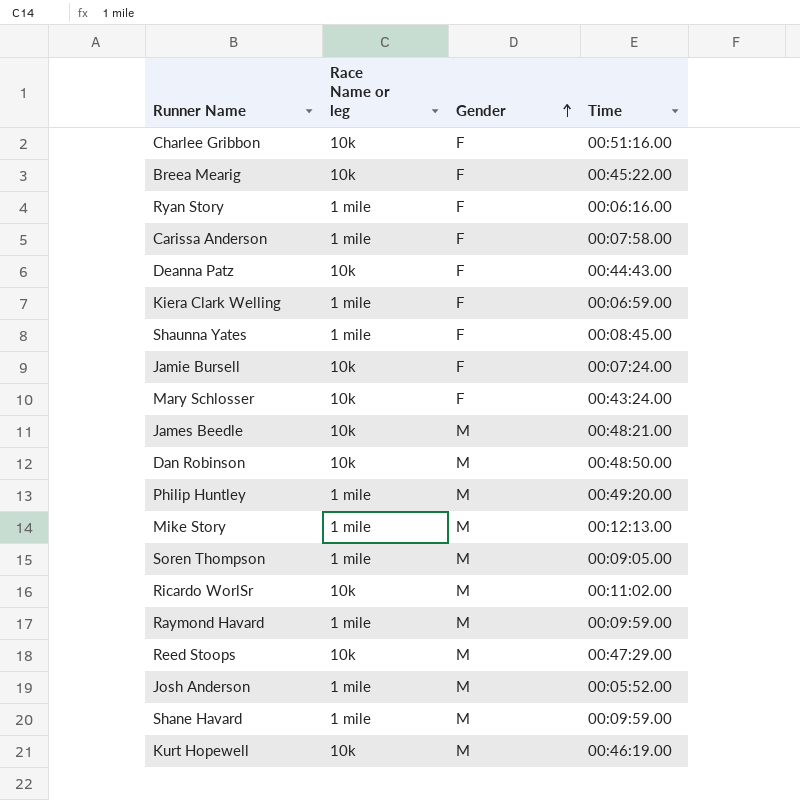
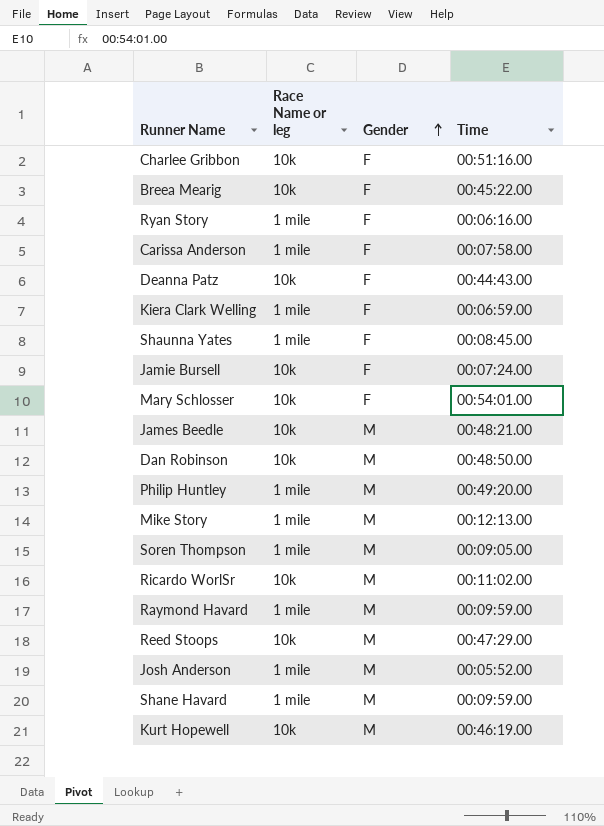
Mary Schlosser | Time: 00:43:24.00 -> 00:54:01.00

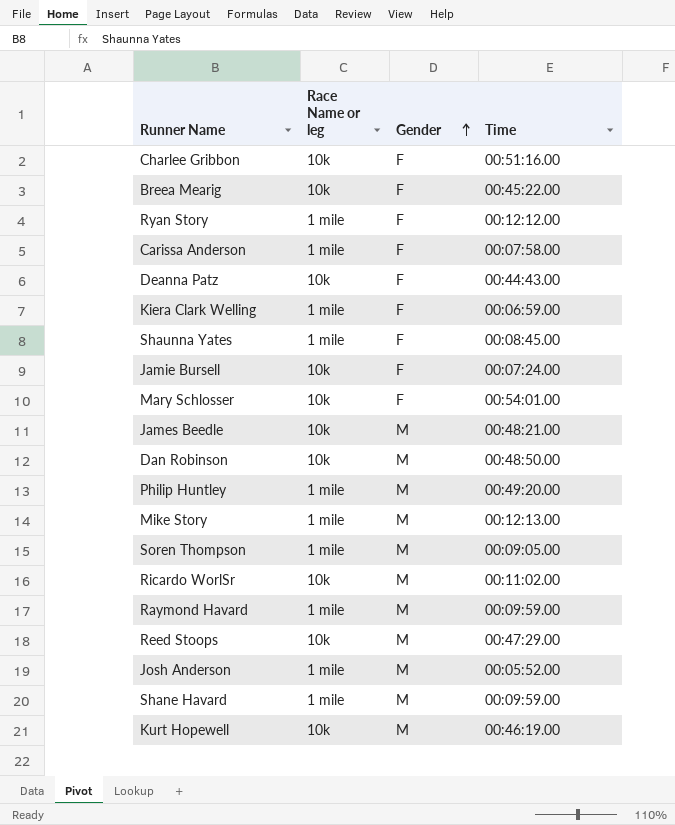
Ryan Story | Time: 00:06:16.00 -> 00:12:12.00

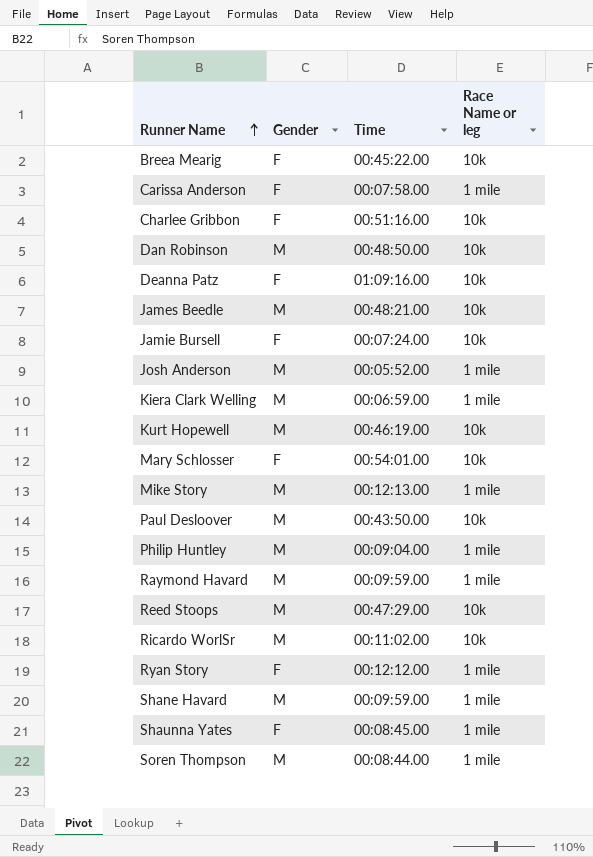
row order: Gender ascending -> Runner Name ascending
column Race Name or leg | position: 2 -> 4
Deanna Patz | Time: 00:44:43.00 -> 01:09:16.00
Kiera Clark Welling | Gender: F -> M
row Paul Desloover: none -> M | 00:43:50.00 | 10k
Philip Huntley | Time: 00:49:20.00 -> 00:09:04.00
Soren Thompson | Time: 00:09:05.00 -> 00:08:44.00

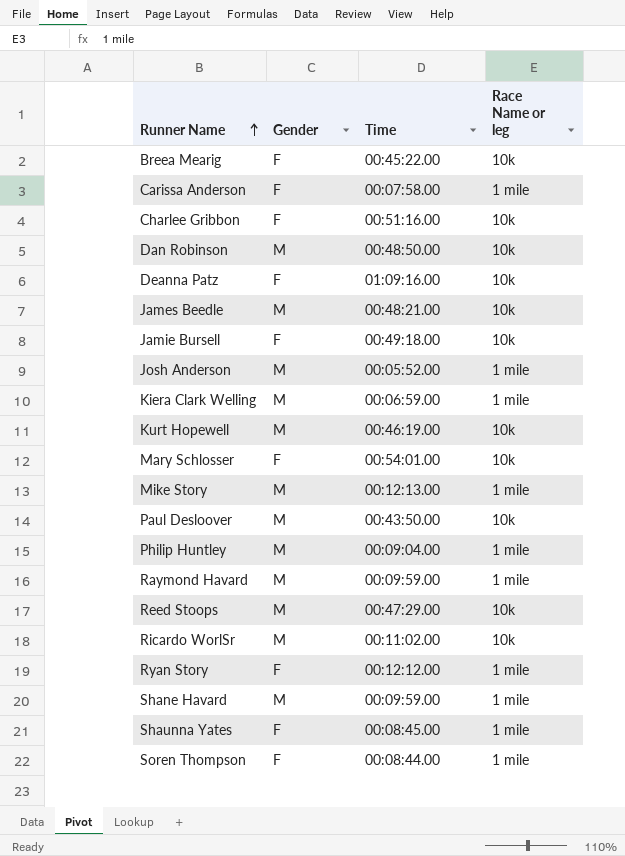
Jamie Bursell | Time: 00:07:24.00 -> 00:49:18.00
Soren Thompson | Gender: M -> F

